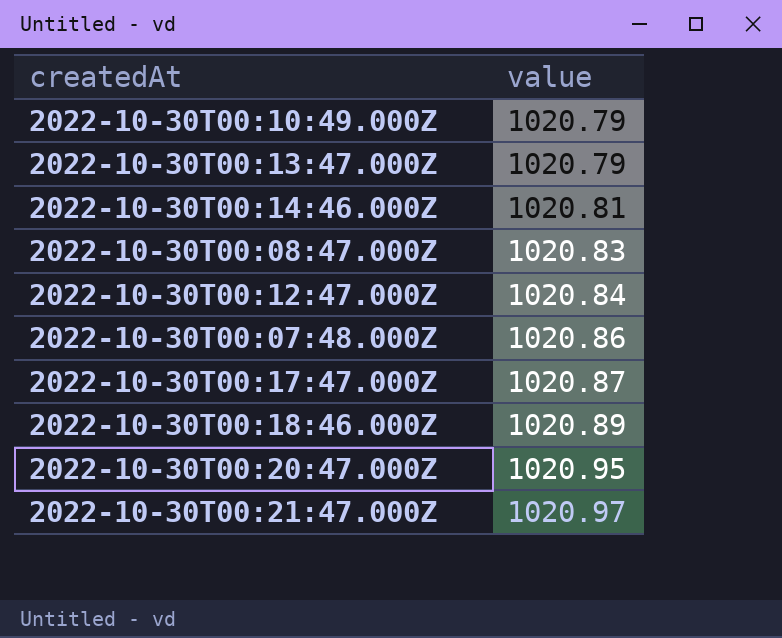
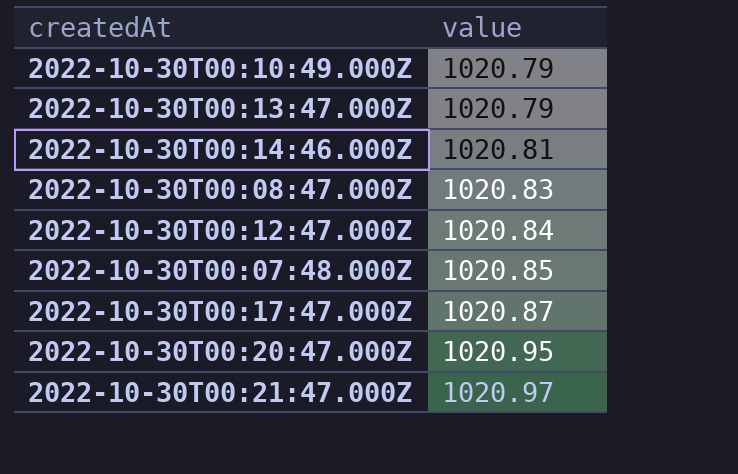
row 2022-10-30T00:18:46.000Z: 1020.89 -> none
2022-10-30T00:07:48.000Z | value: 1020.86 -> 1020.85

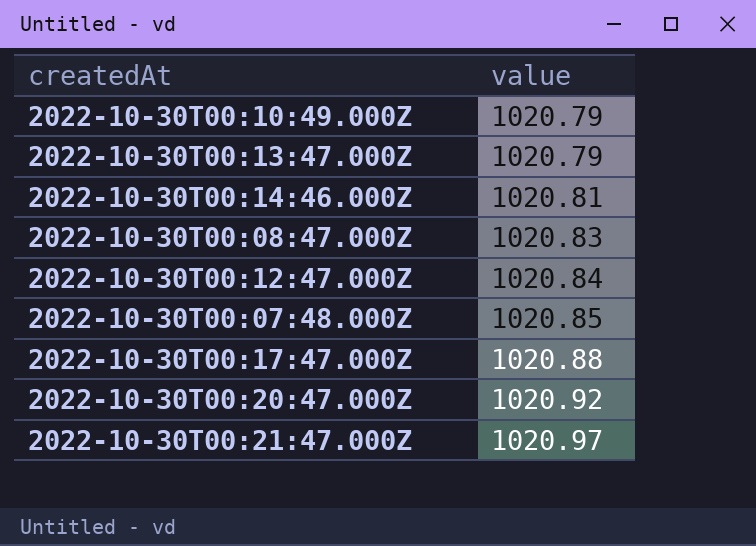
2022-10-30T00:17:47.000Z | value: 1020.87 -> 1020.88
2022-10-30T00:20:47.000Z | value: 1020.95 -> 1020.92

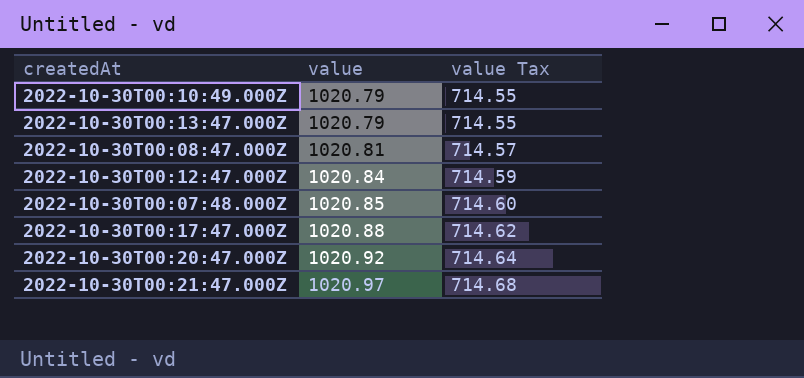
column value Tax | formula: none -> [value] * 0.7
row 2022-10-30T00:14:46.000Z: 1020.81 -> none
2022-10-30T00:08:47.000Z | value: 1020.83 -> 1020.81

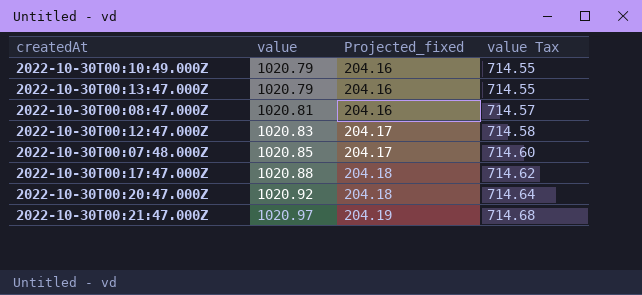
column Projected_fixed | formula: none -> [value] * 0.2
2022-10-30T00:12:47.000Z | value: 1020.84 -> 1020.83
2022-10-30T00:12:47.000Z | value Tax: 714.59 -> 714.58

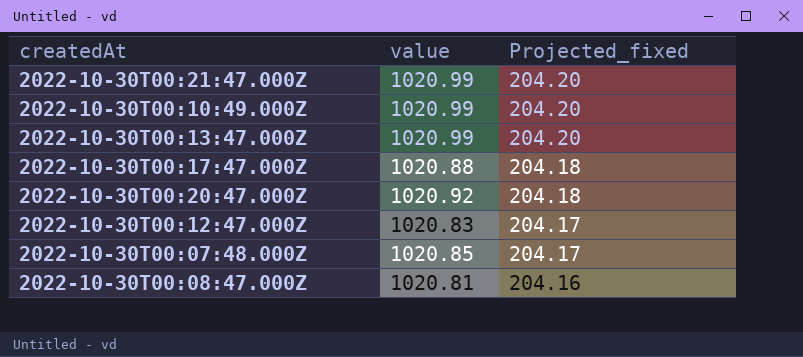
row order: value ascending -> Projected_fixed descending
column value Tax | formula: [value] * 0.7 -> none
2022-10-30T00:21:47.000Z | value: 1020.97 -> 1020.99
2022-10-30T00:21:47.000Z | Projected_fixed: 204.19 -> 204.20
2022-10-30T00:10:49.000Z | value: 1020.79 -> 1020.99
2022-10-30T00:10:49.000Z | Projected_fixed: 204.16 -> 204.20
2022-10-30T00:13:47.000Z | value: 1020.79 -> 1020.99
2022-10-30T00:13:47.000Z | Projected_fixed: 204.16 -> 204.20

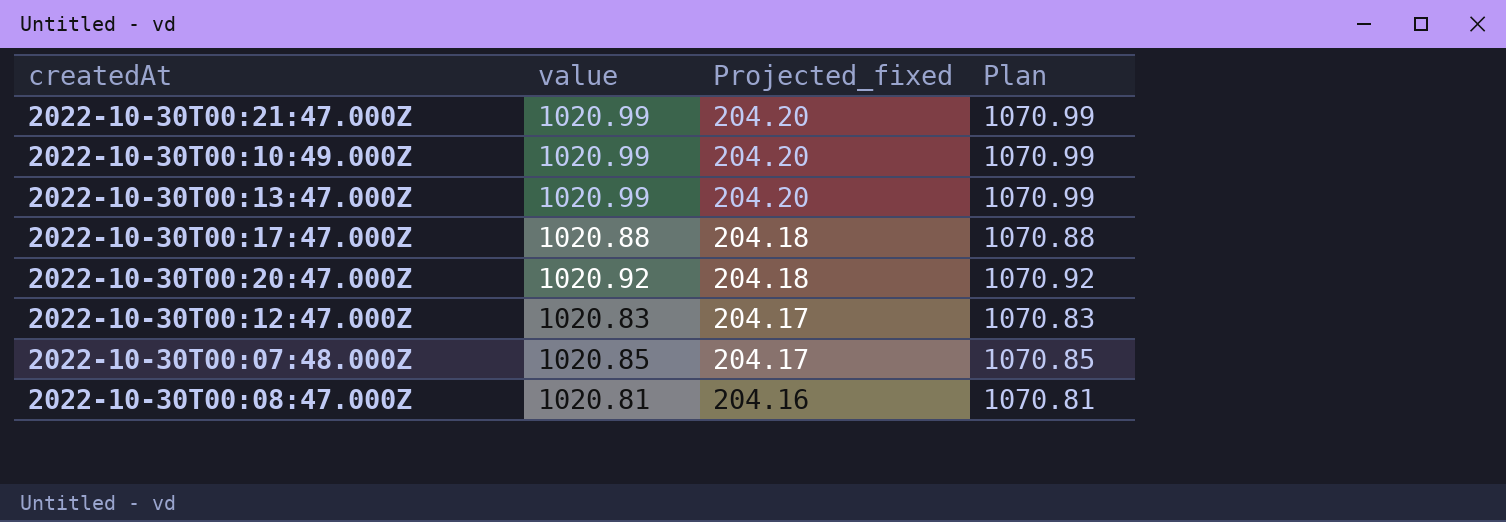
column Plan | formula: none -> [value] + 50

